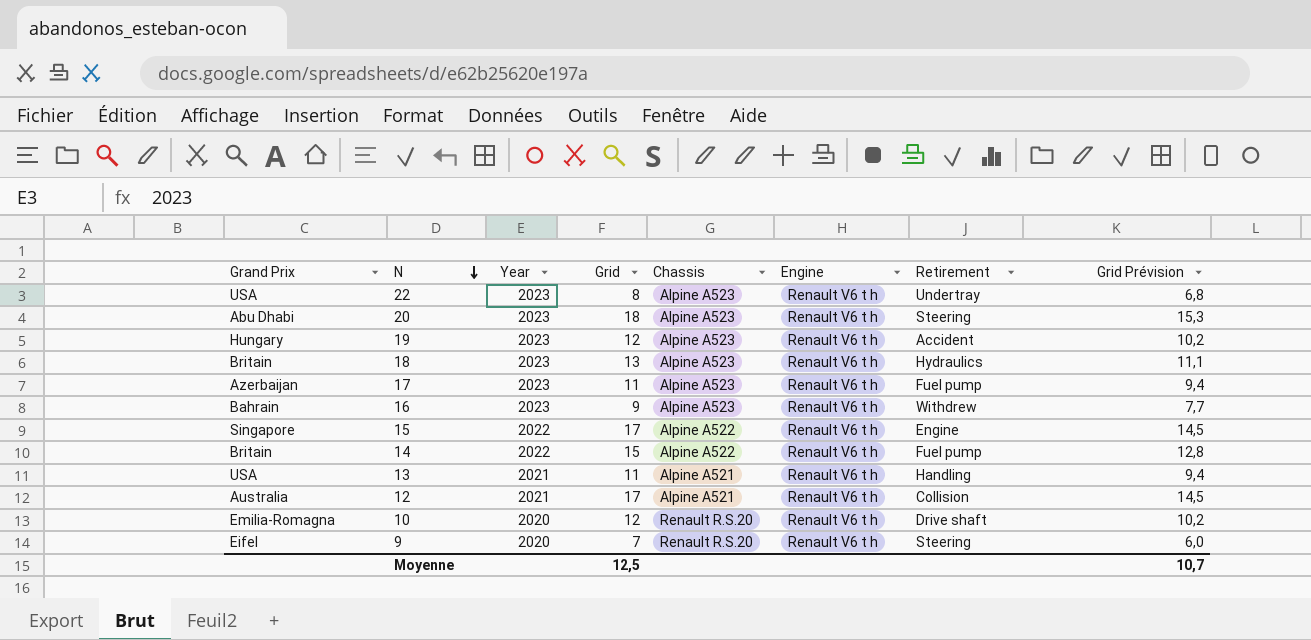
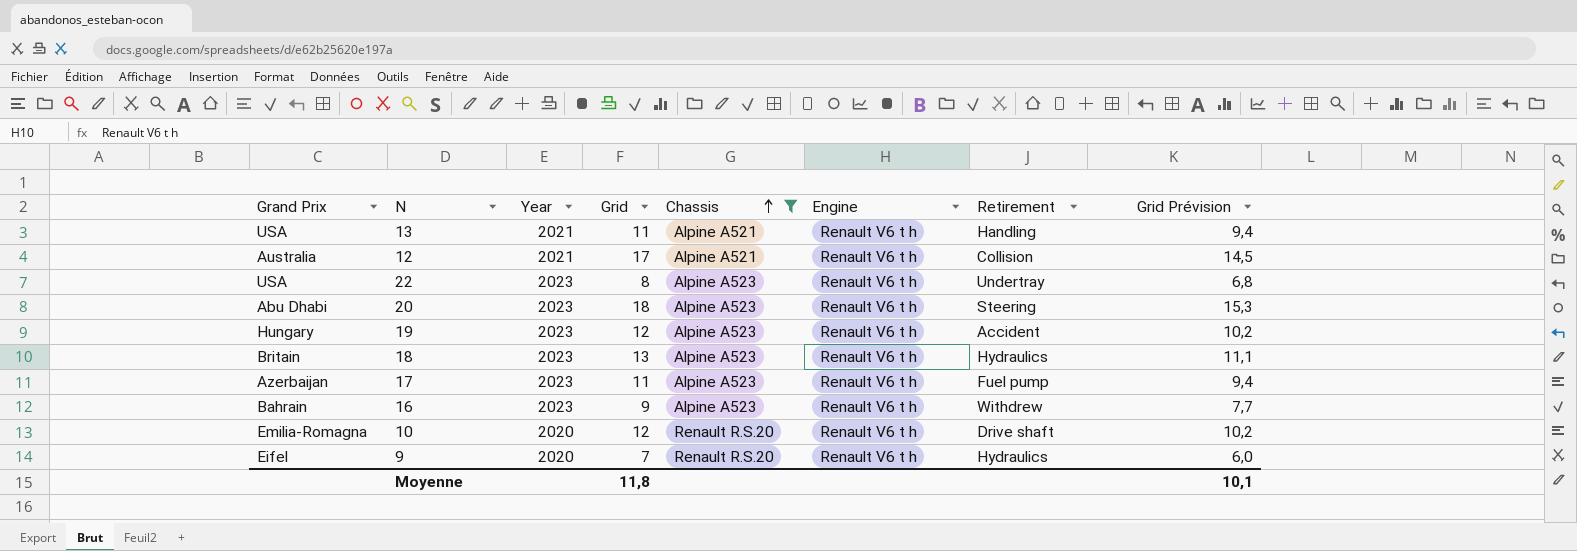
filter: none -> Chassis != Alpine A522
row order: N descending -> Chassis ascending
9 | Retirement: Steering -> Hydraulics
Moyenne | Grid: 12,5 -> 11,8
Moyenne | Grid Prévision: 10,7 -> 10,1

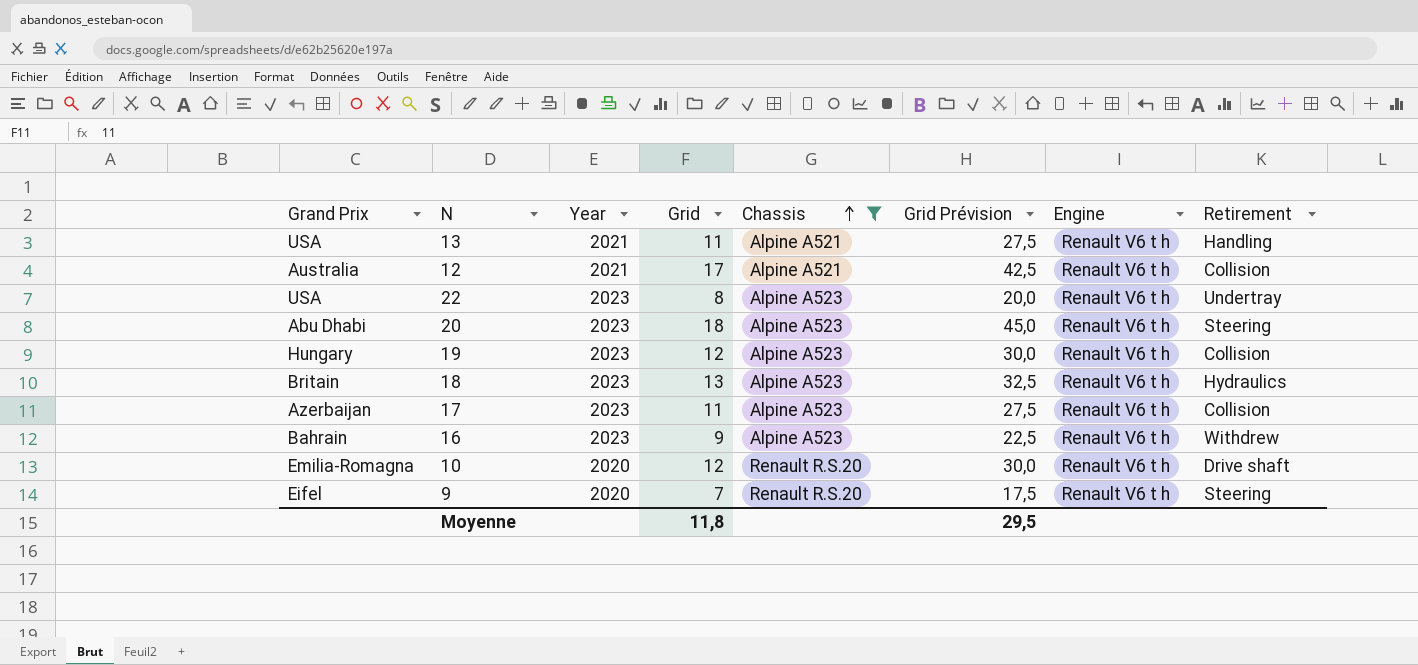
column Grid Prévision | formula: [Grid] * 0,85 -> [Grid] * 2,5
column Grid Prévision | position: 8 -> 6
19 | Retirement: Accident -> Collision
17 | Retirement: Fuel pump -> Collision
9 | Retirement: Hydraulics -> Steering
Moyenne | Grid Prévision: 10,1 -> 29,5

